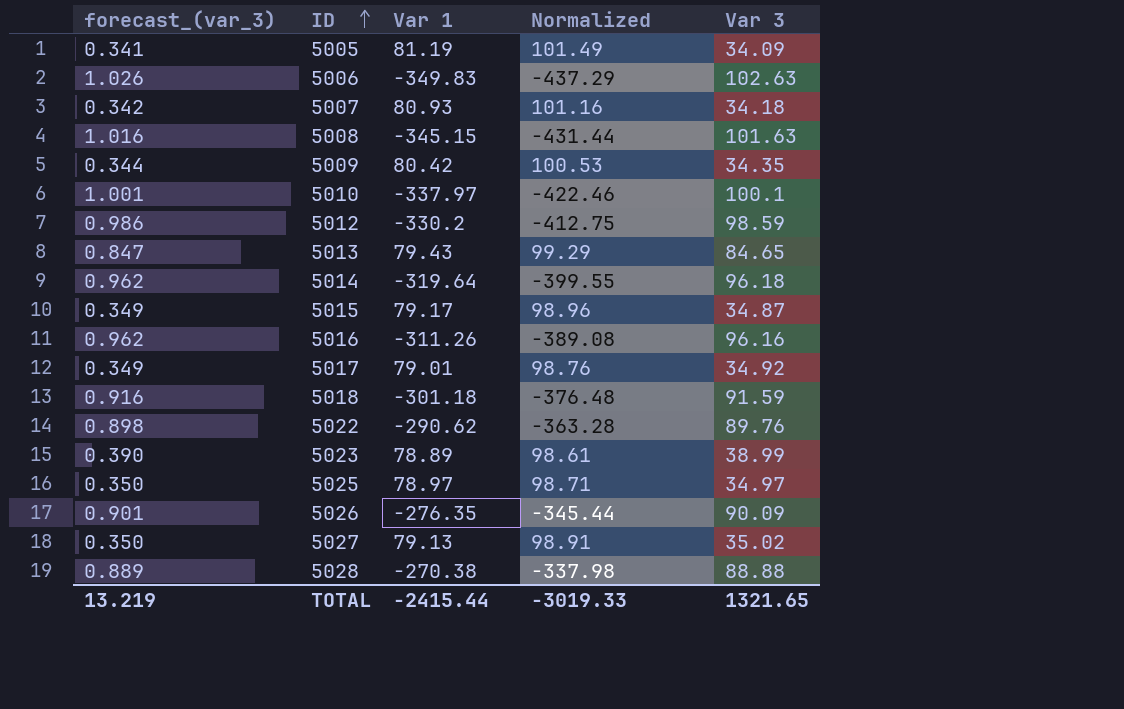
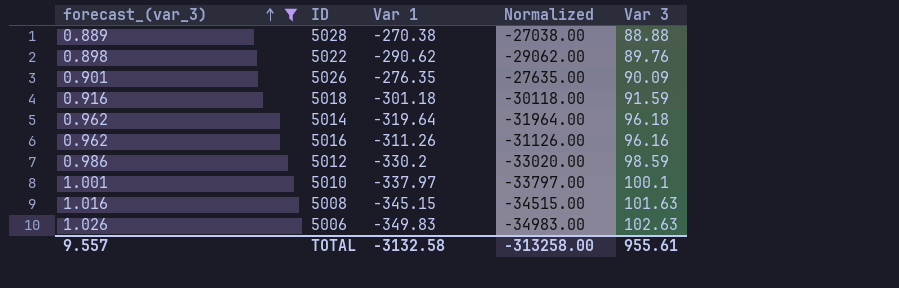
filter: none -> forecast_(var_3) >= 0.889
row order: ID ascending -> forecast_(var_3) ascending
column Normalized | formula: [Var 1] * 1.25 -> [Var 1] * 100
TOTAL | forecast_(var_3): 13.219 -> 9.557
TOTAL | Var 1: -2415.44 -> -3132.58
TOTAL | Normalized: -3019.33 -> -313258.00
TOTAL | Var 3: 1321.65 -> 955.61

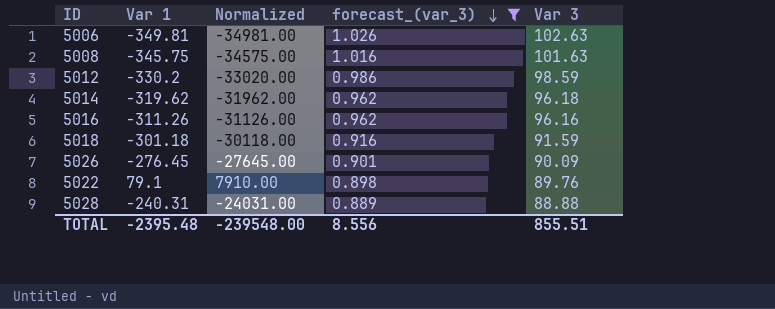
row order: forecast_(var_3) ascending -> forecast_(var_3) descending
column forecast_(var_3) | position: 1 -> 4
row 5010: 1.001 | -337.97 | -33797.00 | 100.1 -> none
5006 | Var 1: -349.83 -> -349.81
5006 | Normalized: -34983.00 -> -34981.00
5008 | Var 1: -345.15 -> -345.75
5008 | Normalized: -34515.00 -> -34575.00
5014 | Var 1: -319.64 -> -319.62
5014 | Normalized: -31964.00 -> -31962.00
5026 | Var 1: -276.35 -> -276.45
5026 | Normalized: -27635.00 -> -27645.00
5022 | Var 1: -290.62 -> 79.1
5022 | Normalized: -29062.00 -> 7910.00
5028 | Var 1: -270.38 -> -240.31
5028 | Normalized: -27038.00 -> -24031.00
TOTAL | Var 1: -3132.58 -> -2395.48
TOTAL | Normalized: -313258.00 -> -239548.00
TOTAL | forecast_(var_3): 9.557 -> 8.556
TOTAL | Var 3: 955.61 -> 855.51

